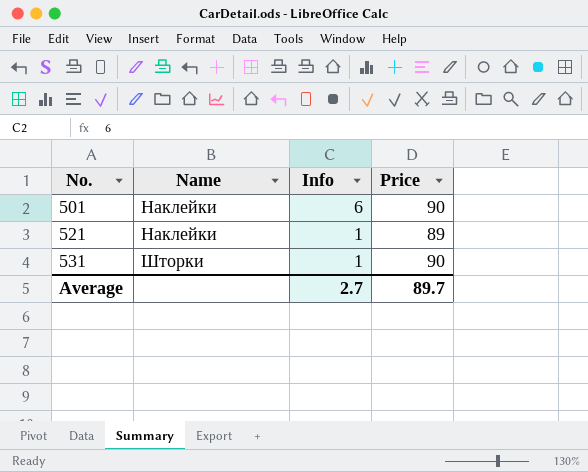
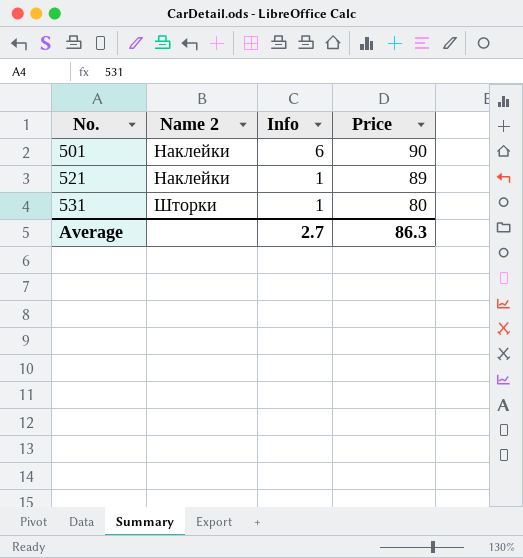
column name: Name -> Name 2
531 | Price: 90 -> 80
Average | Price: 89.7 -> 86.3

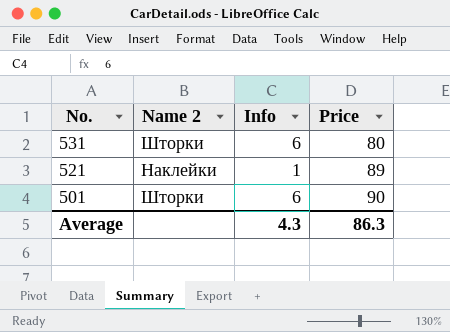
row order: No. ascending -> No. descending
531 | Info: 1 -> 6
501 | Name 2: Наклейки -> Шторки
Average | Info: 2.7 -> 4.3

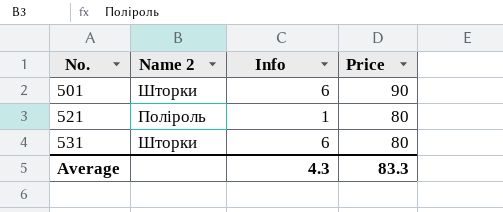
row order: No. descending -> No. ascending
521 | Name 2: Наклейки -> Поліроль
521 | Price: 89 -> 80
Average | Price: 86.3 -> 83.3

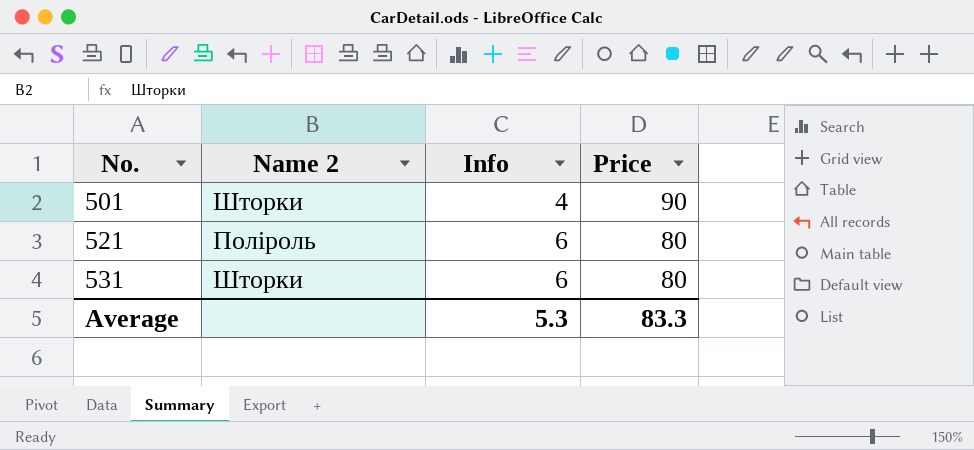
501 | Info: 6 -> 4
521 | Info: 1 -> 6
Average | Info: 4.3 -> 5.3

